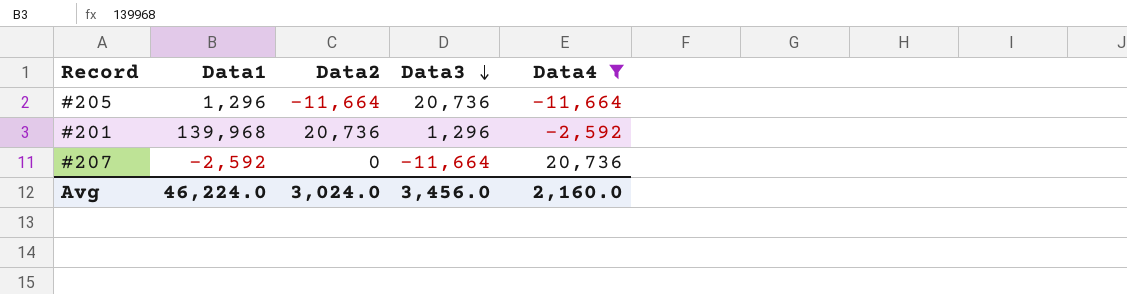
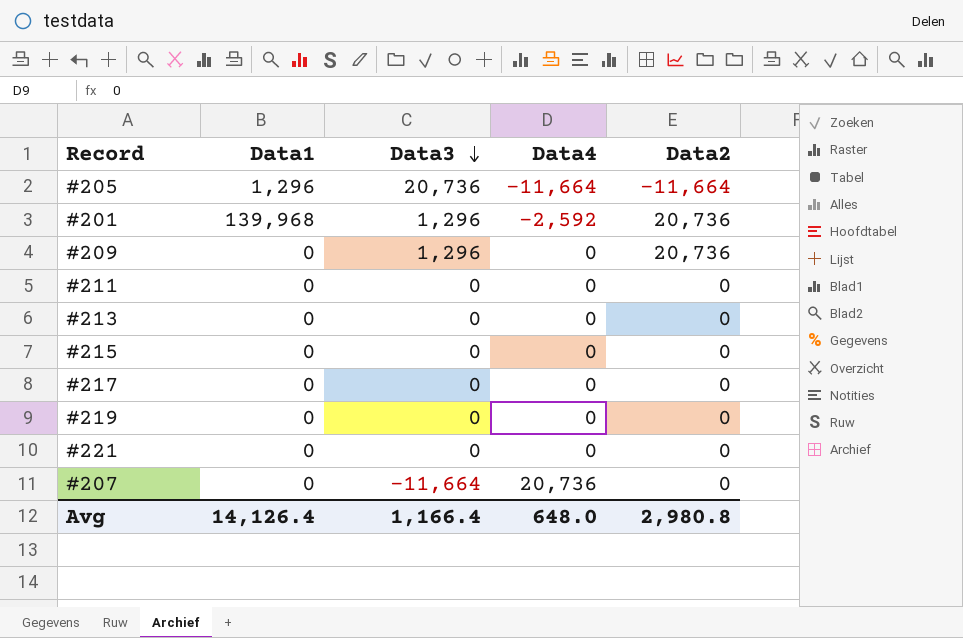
filter: Data4 != 0 -> none
column Data2 | position: 3 -> 5
#207 | Data1: -2,592 -> 0
Avg | Data1: 46,224.0 -> 14,126.4
Avg | Data3: 3,456.0 -> 1,166.4
Avg | Data4: 2,160.0 -> 648.0
Avg | Data2: 3,024.0 -> 2,980.8

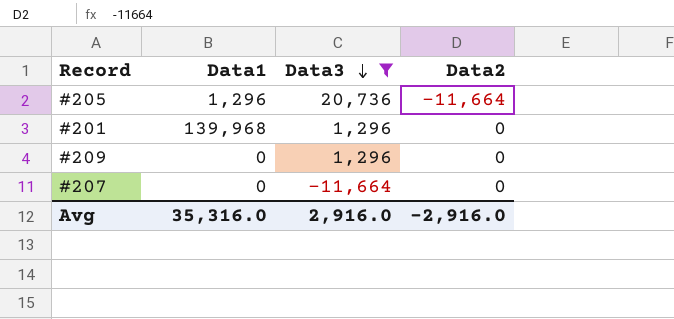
filter: none -> Data3 != 0
column Data4 | position: 4 -> none
#201 | Data2: 20,736 -> 0
#209 | Data2: 20,736 -> 0
Avg | Data1: 14,126.4 -> 35,316.0
Avg | Data3: 1,166.4 -> 2,916.0
Avg | Data2: 2,980.8 -> -2,916.0

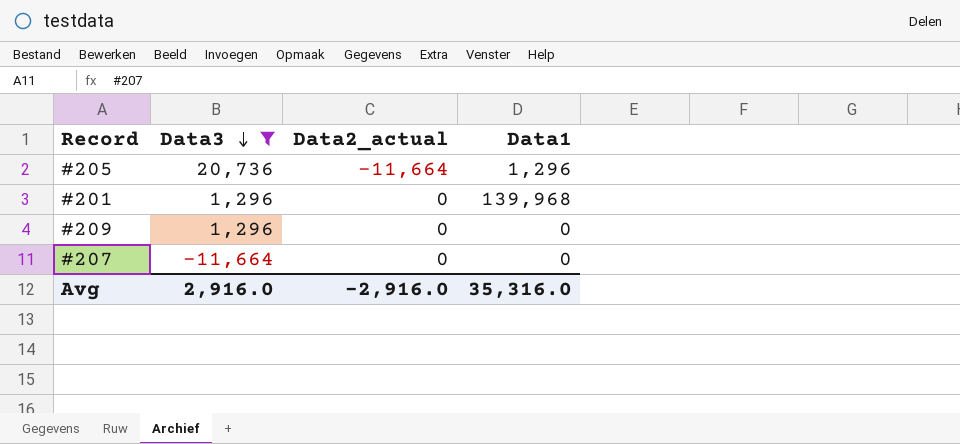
column name: Data2 -> Data2_actual
column Data1 | position: 2 -> 4

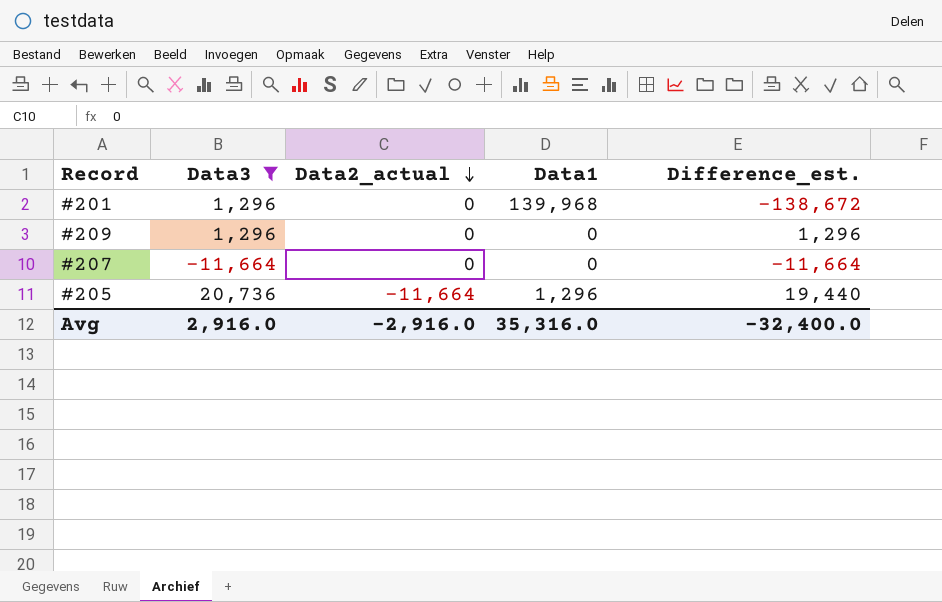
row order: Data3 descending -> Data2_actual descending
column Difference_est. | formula: none -> [Data3] - [Data1]

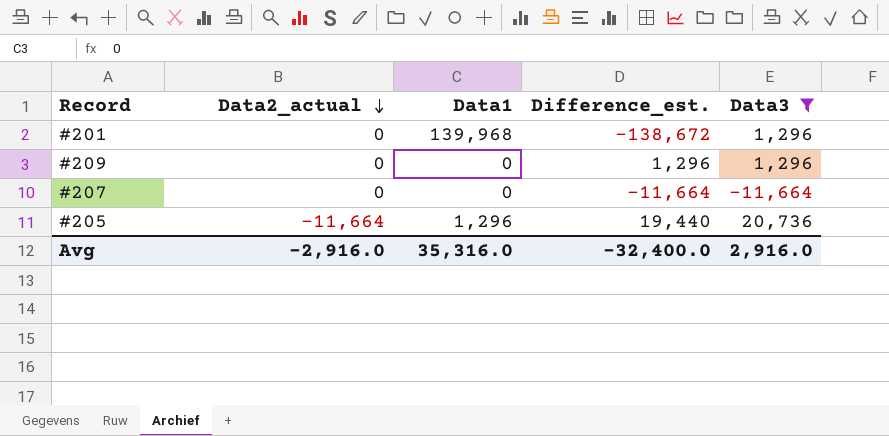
column Data3 | position: 2 -> 5

